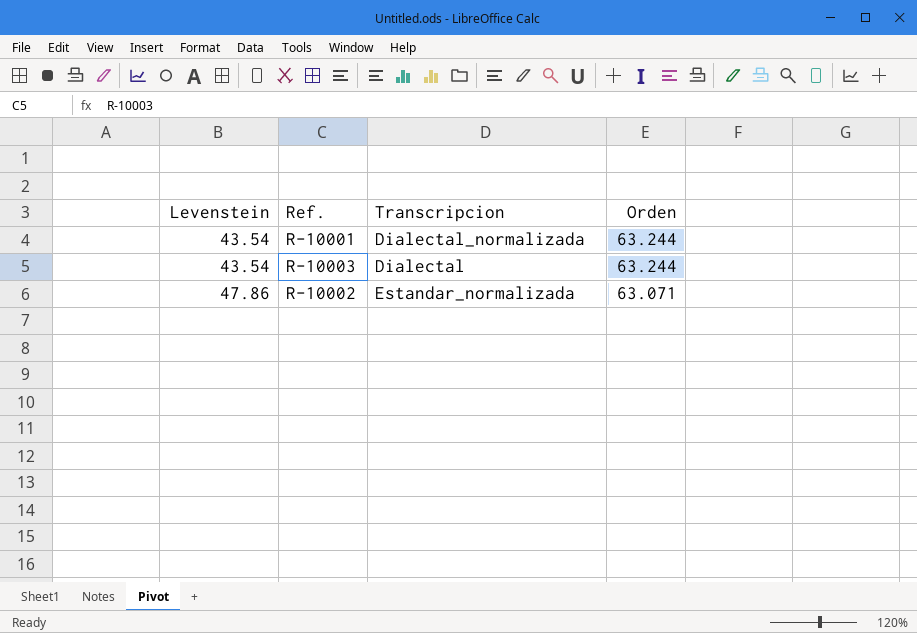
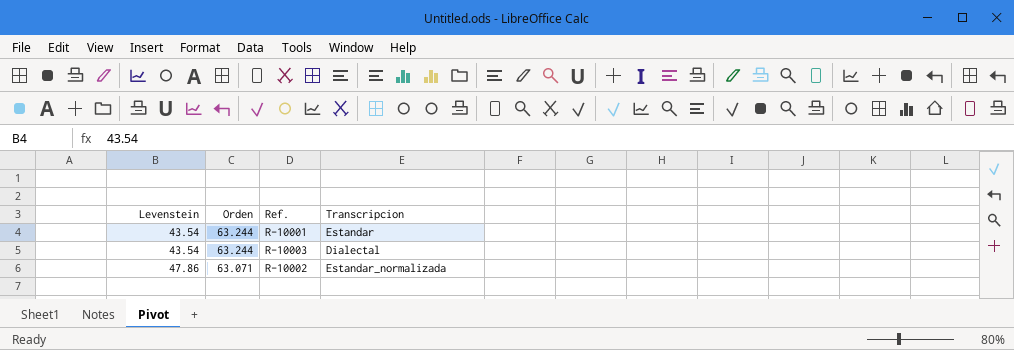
column Orden | position: 4 -> 2
R-10001 | Transcripcion: Dialectal_normalizada -> Estandar

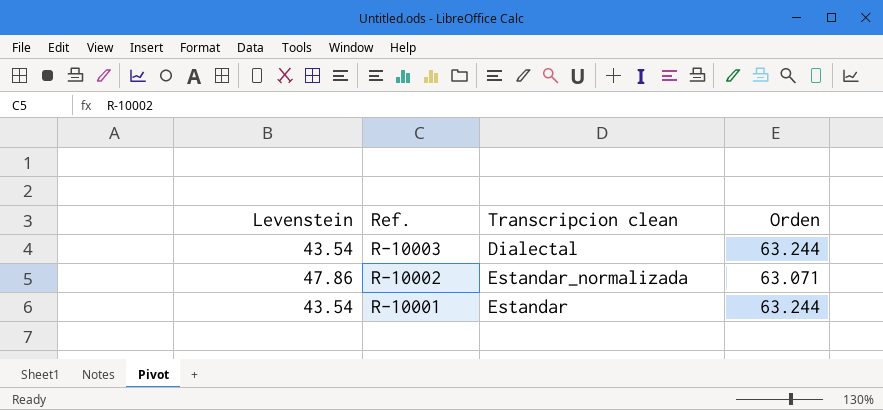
row order: Levenstein ascending -> Ref. descending
column name: Transcripcion -> Transcripcion clean
column Orden | position: 2 -> 4

